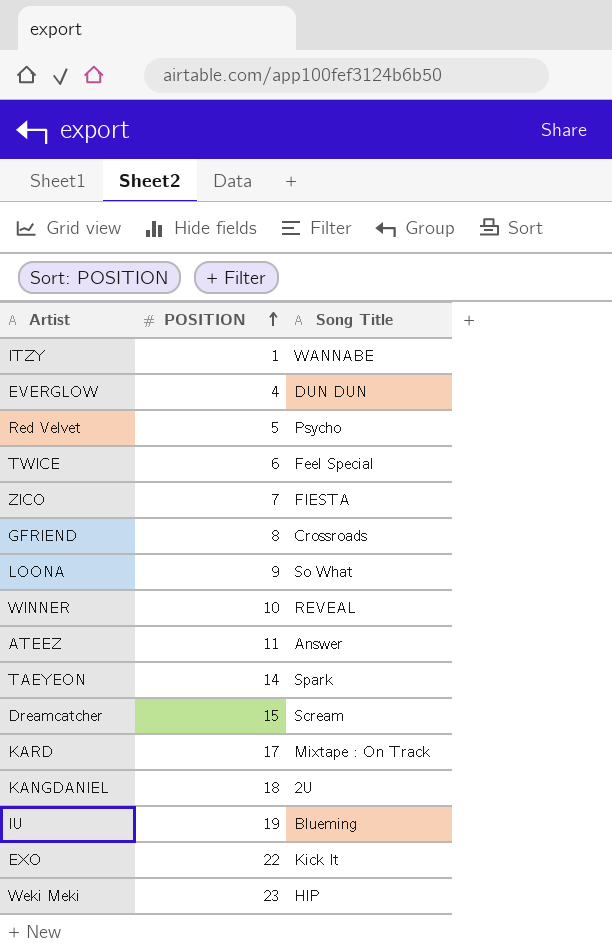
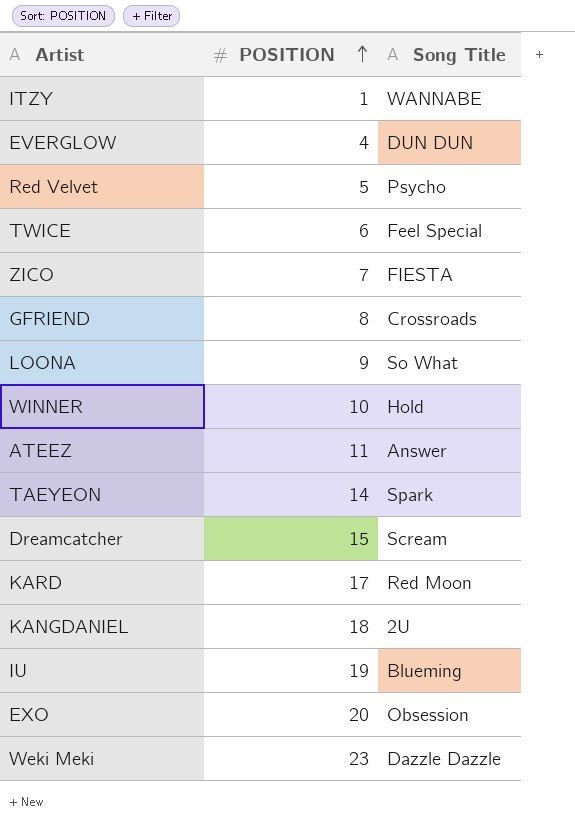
WINNER | Song Title: REVEAL -> Hold
KARD | Song Title: Mixtape : On Track -> Red Moon
EXO | POSITION: 22 -> 20
EXO | Song Title: Kick It -> Obsession
Weki Meki | Song Title: HIP -> Dazzle Dazzle

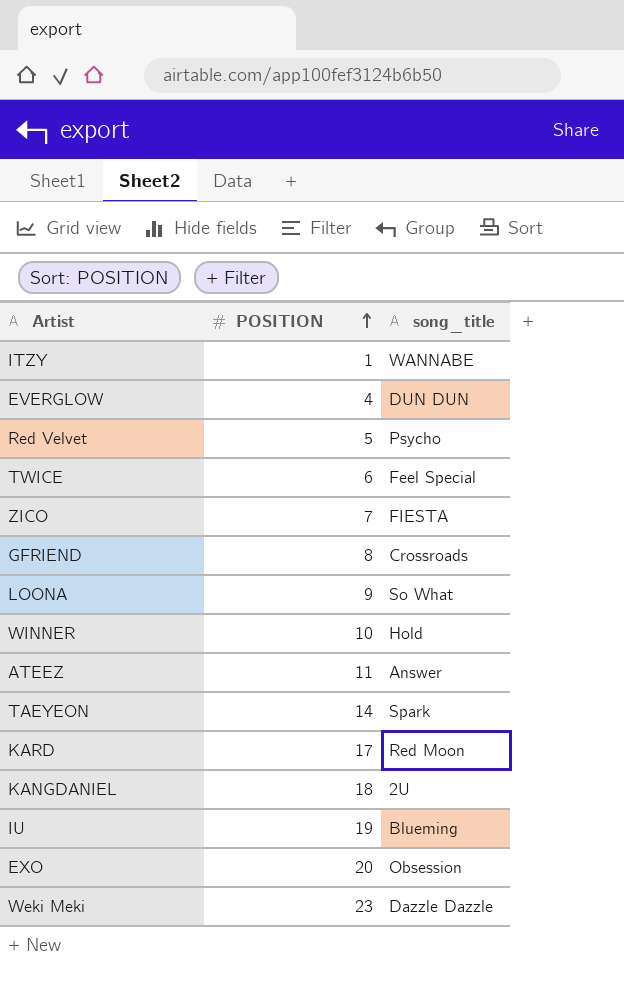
column name: Song Title -> song_title
row Dreamcatcher: 15 | Scream -> none

